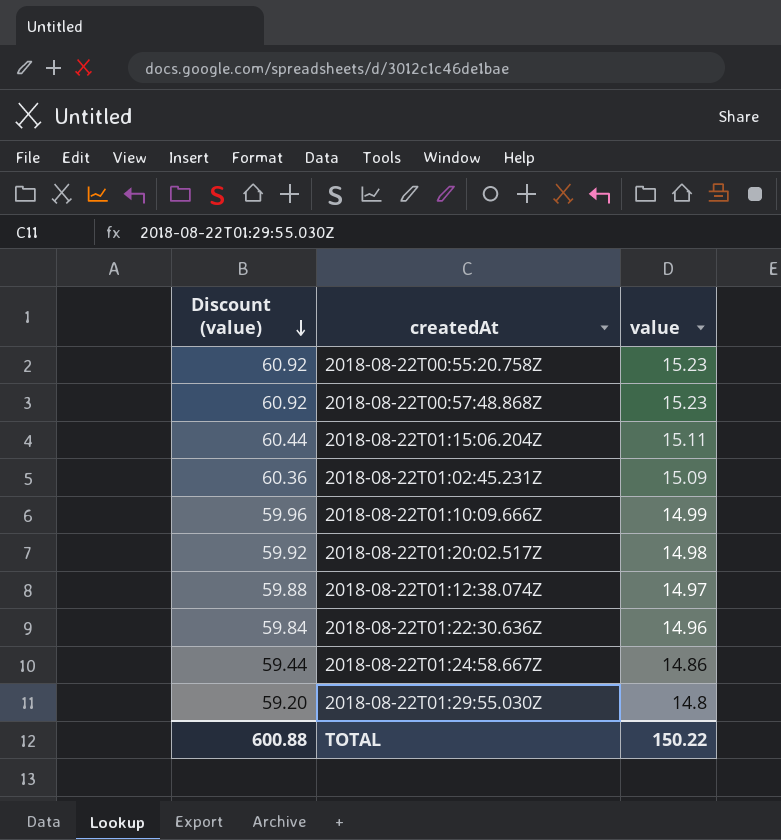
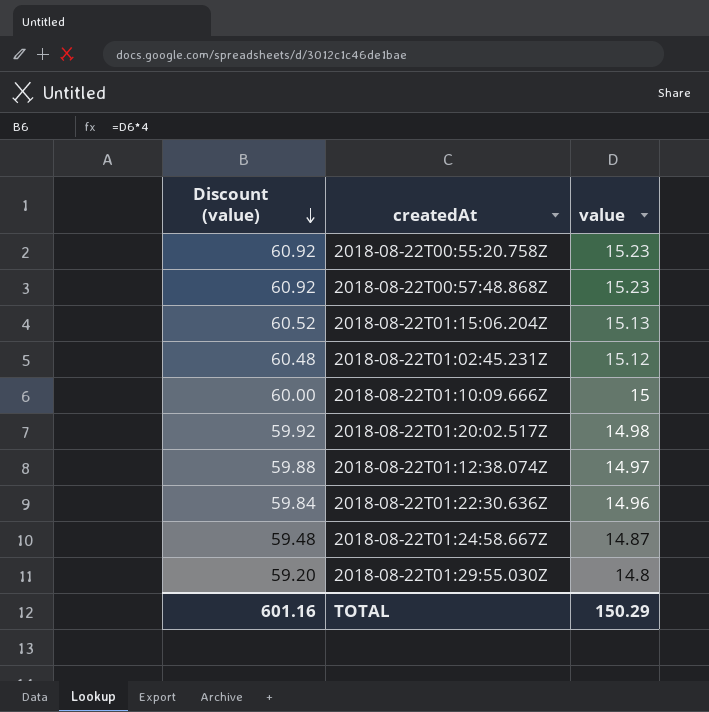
2018-08-22T01:15:06.204Z | Discount (value): 60.44 -> 60.52
2018-08-22T01:15:06.204Z | value: 15.11 -> 15.13
2018-08-22T01:02:45.231Z | Discount (value): 60.36 -> 60.48
2018-08-22T01:02:45.231Z | value: 15.09 -> 15.12
2018-08-22T01:10:09.666Z | Discount (value): 59.96 -> 60.00
2018-08-22T01:10:09.666Z | value: 14.99 -> 15
2018-08-22T01:24:58.667Z | Discount (value): 59.44 -> 59.48
2018-08-22T01:24:58.667Z | value: 14.86 -> 14.87
TOTAL | Discount (value): 600.88 -> 601.16
TOTAL | value: 150.22 -> 150.29

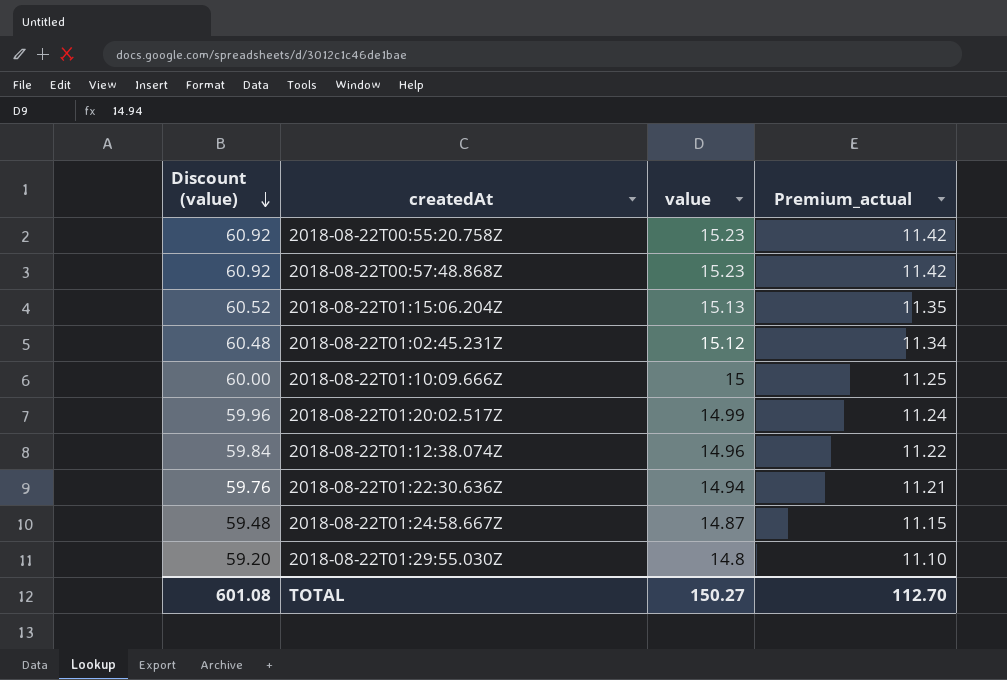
column Premium_actual | formula: none -> [value] * 0.75
2018-08-22T01:20:02.517Z | Discount (value): 59.92 -> 59.96
2018-08-22T01:20:02.517Z | value: 14.98 -> 14.99
2018-08-22T01:12:38.074Z | Discount (value): 59.88 -> 59.84
2018-08-22T01:12:38.074Z | value: 14.97 -> 14.96
2018-08-22T01:22:30.636Z | Discount (value): 59.84 -> 59.76
2018-08-22T01:22:30.636Z | value: 14.96 -> 14.94
TOTAL | Discount (value): 601.16 -> 601.08
TOTAL | value: 150.29 -> 150.27

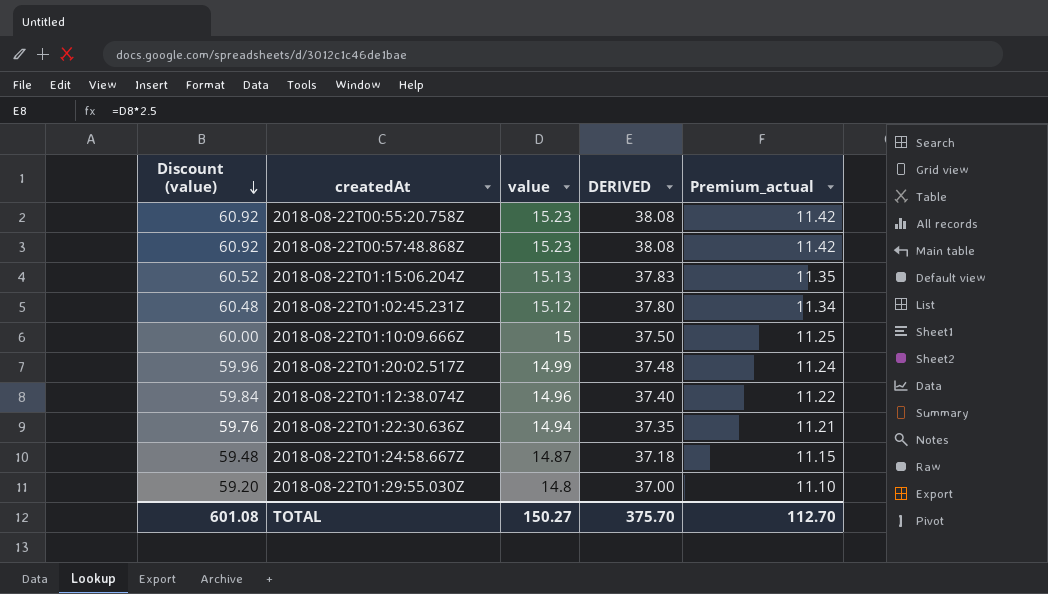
column DERIVED | formula: none -> [value] * 2.5

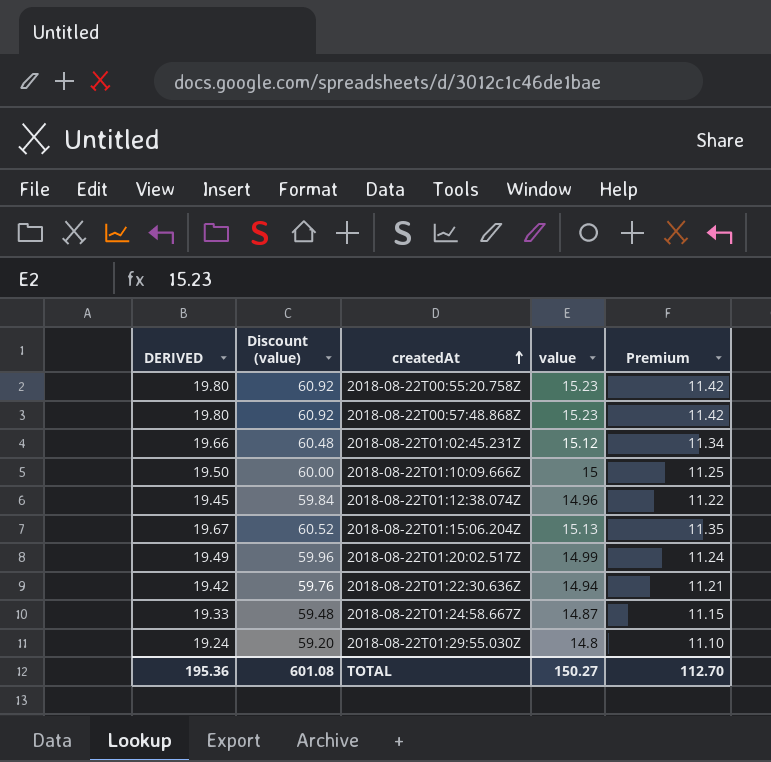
row order: Discount (value) descending -> createdAt ascending
column DERIVED | formula: [value] * 2.5 -> [value] * 1.3
column DERIVED | position: 4 -> 1
column name: Premium_actual -> Premium
TOTAL | DERIVED: 375.70 -> 195.36

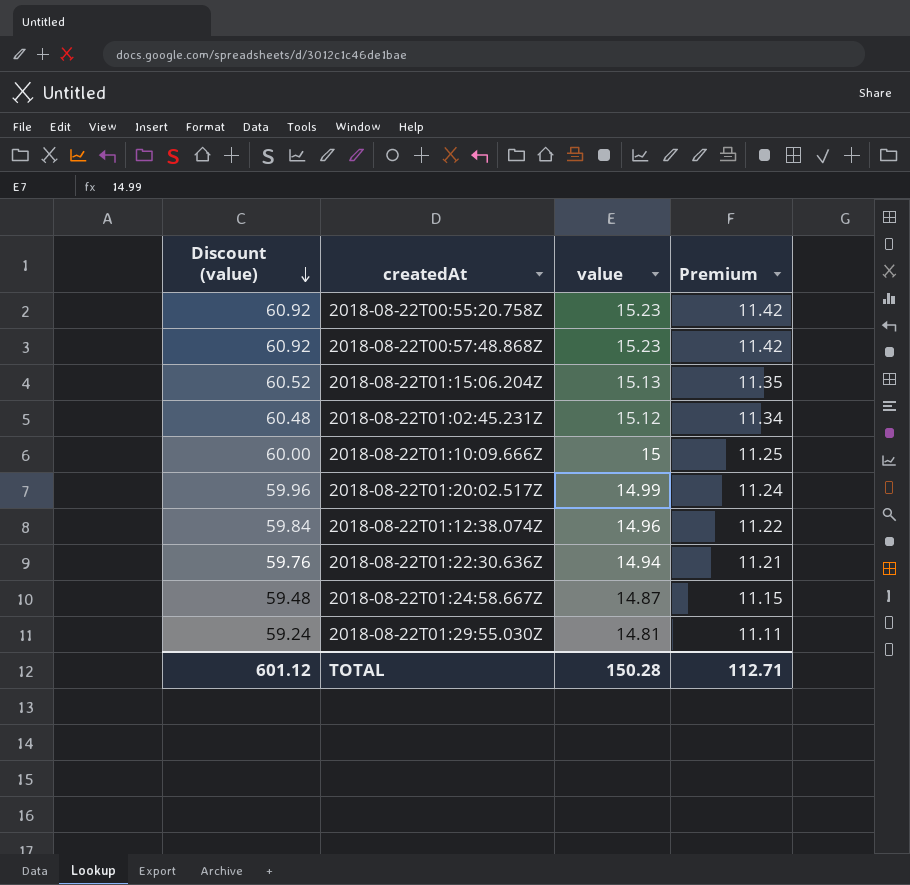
row order: createdAt ascending -> Discount (value) descending
column DERIVED | formula: [value] * 1.3 -> none
2018-08-22T01:29:55.030Z | Discount (value): 59.20 -> 59.24
2018-08-22T01:29:55.030Z | value: 14.8 -> 14.81
2018-08-22T01:29:55.030Z | Premium: 11.10 -> 11.11
TOTAL | Discount (value): 601.08 -> 601.12
TOTAL | value: 150.27 -> 150.28
TOTAL | Premium: 112.70 -> 112.71

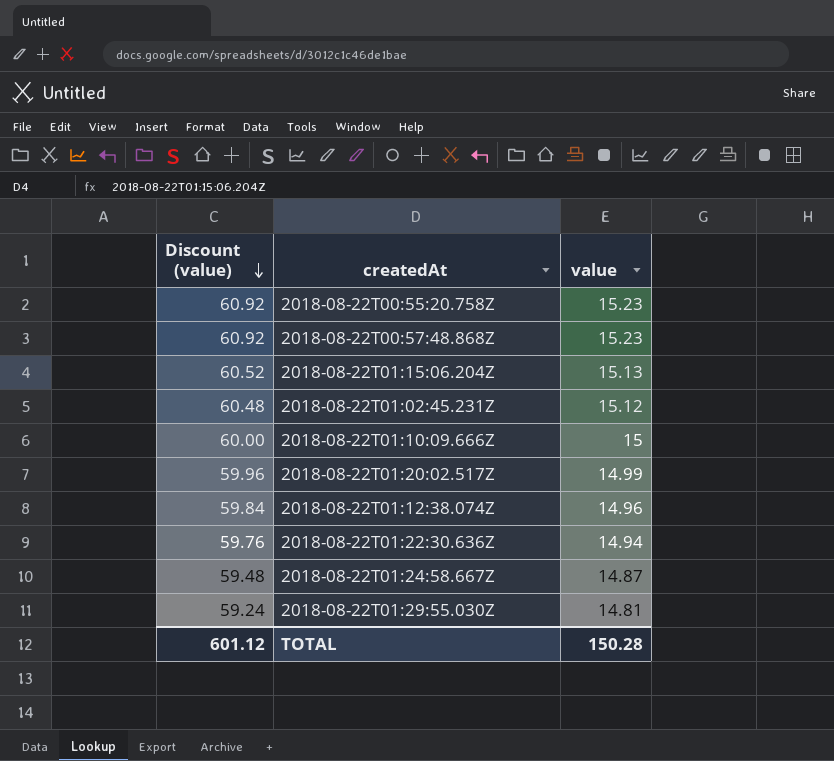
column Premium | formula: [value] * 0.75 -> none

